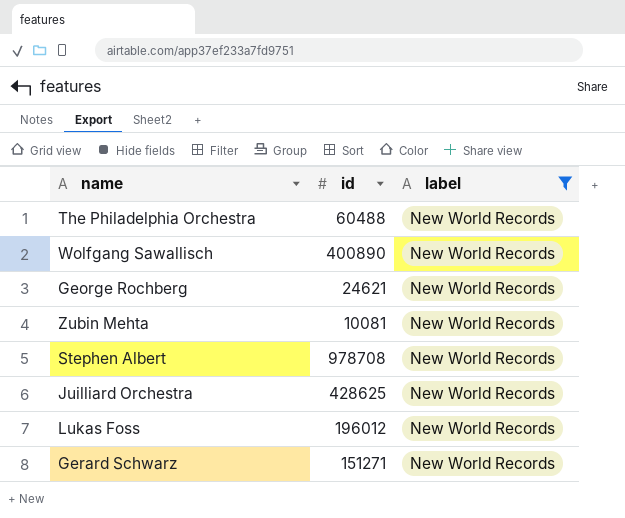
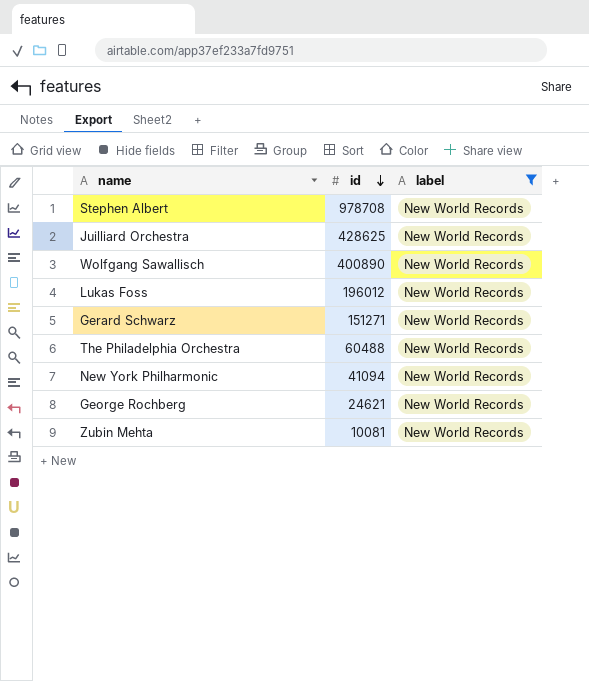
row order: none -> id descending
row New York Philharmonic: none -> 41094 | New World Records

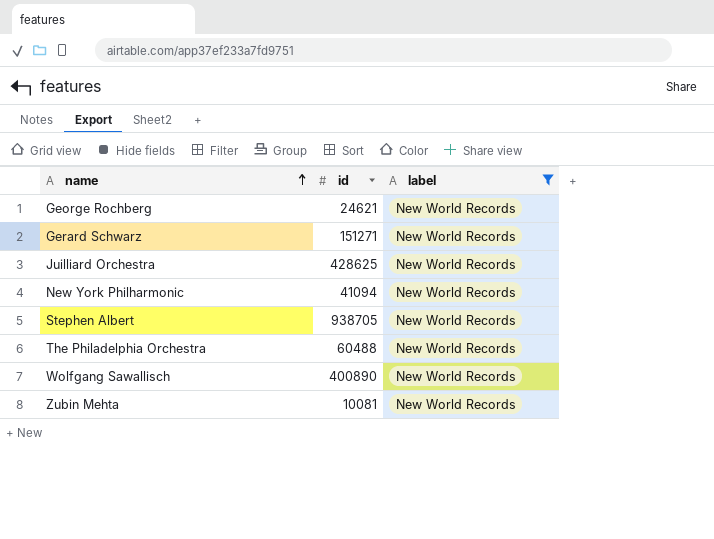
row order: id descending -> name ascending
row Lukas Foss: 196012 | New World Records -> none
Stephen Albert | id: 978708 -> 938705

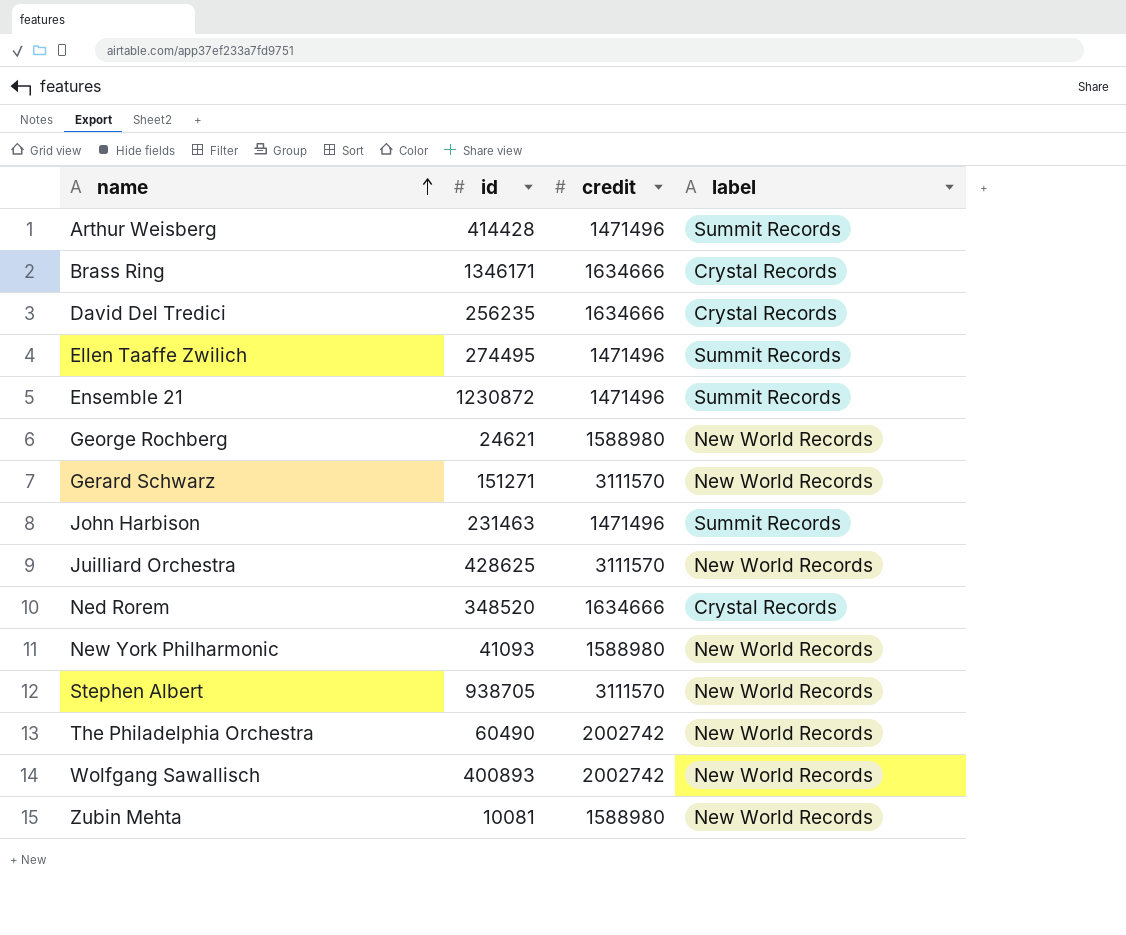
filter: label = New World Records -> none
column credit | position: none -> 3
New York Philharmonic | id: 41094 -> 41093
The Philadelphia Orchestra | id: 60488 -> 60490
Wolfgang Sawallisch | id: 400890 -> 400893

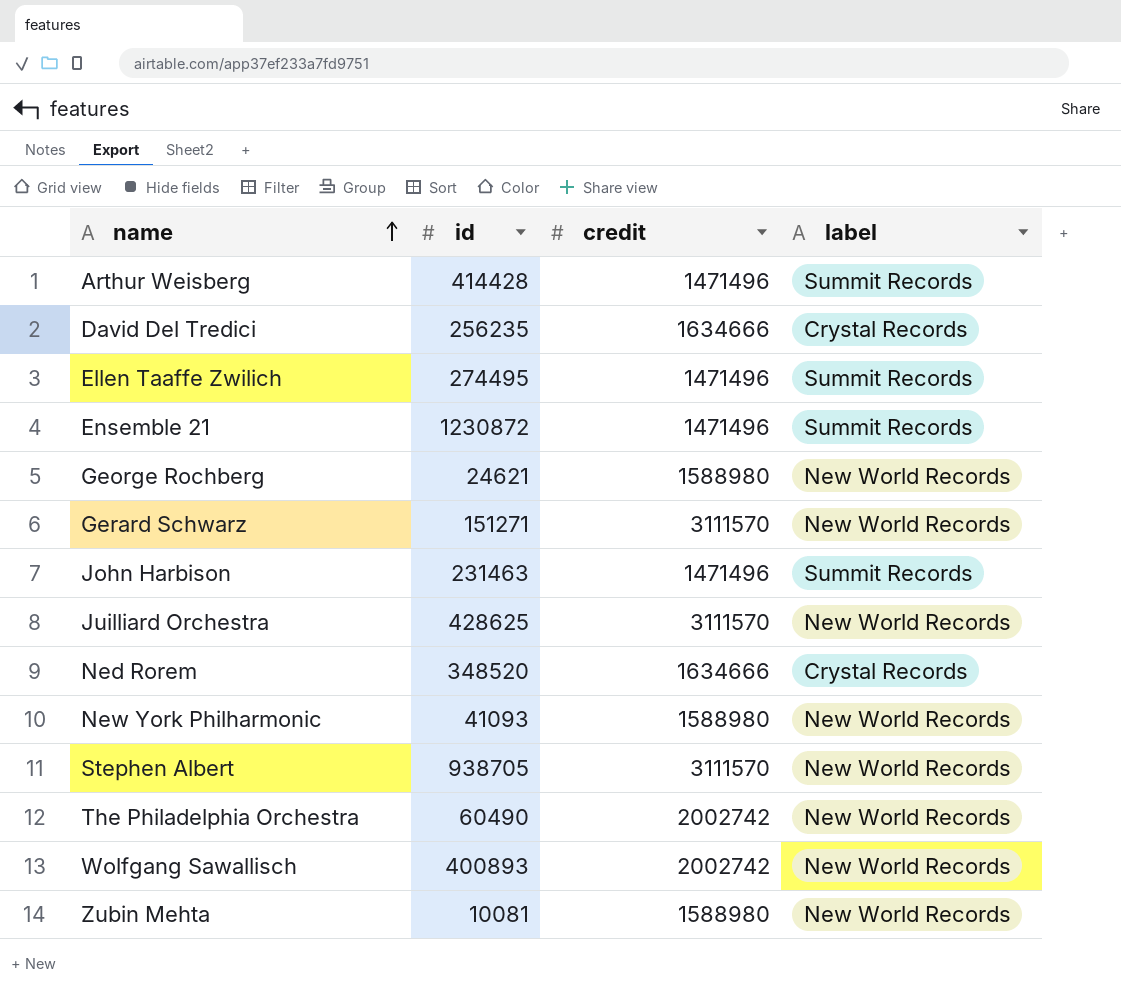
row Brass Ring: 1346171 | 1634666 | Crystal Records -> none

